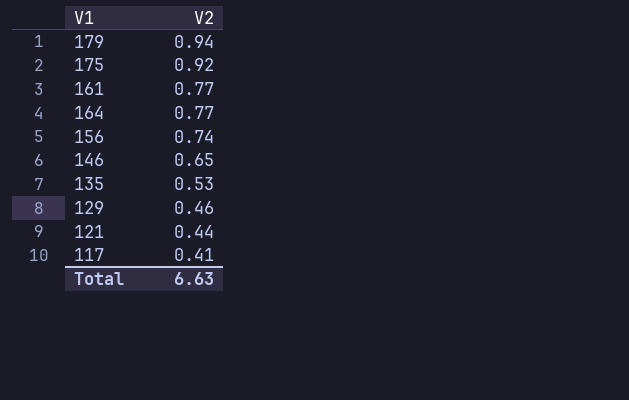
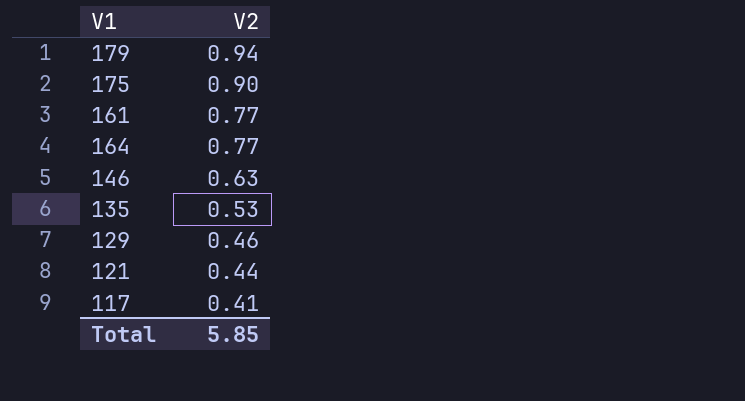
row 156: 0.74 -> none
175 | V2: 0.92 -> 0.90
146 | V2: 0.65 -> 0.63
Total | V2: 6.63 -> 5.85

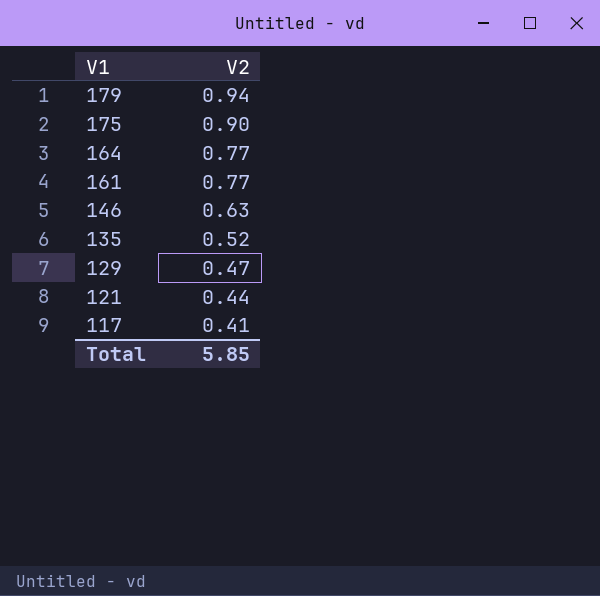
row order: V2 descending -> V1 descending
135 | V2: 0.53 -> 0.52
129 | V2: 0.46 -> 0.47

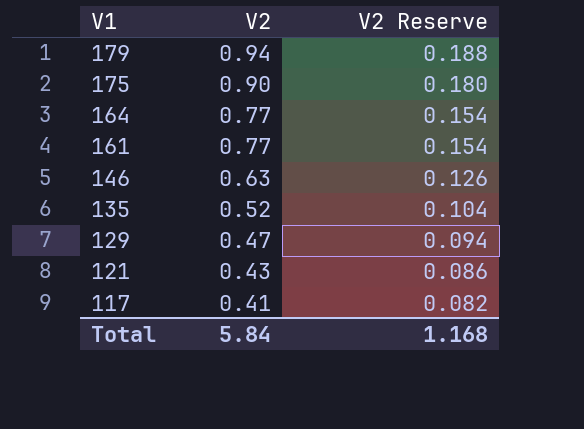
column V2 Reserve | formula: none -> [V2] * 0.2
121 | V2: 0.44 -> 0.43
Total | V2: 5.85 -> 5.84

